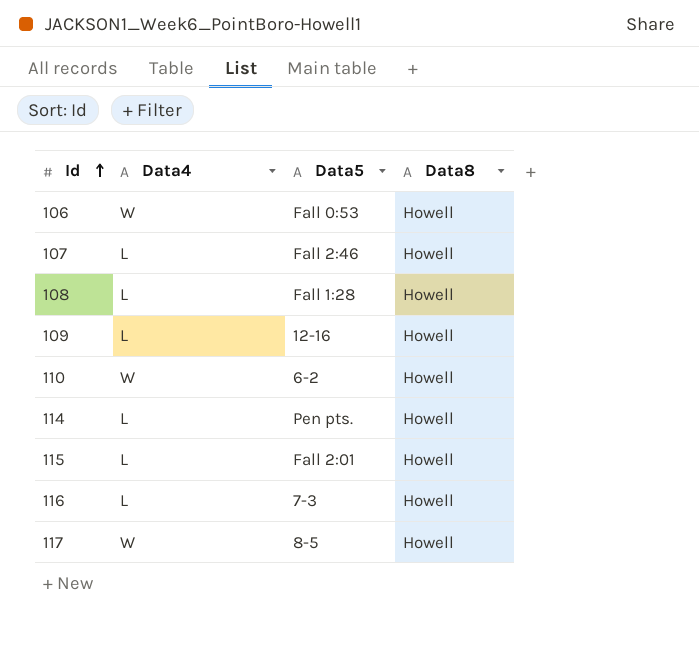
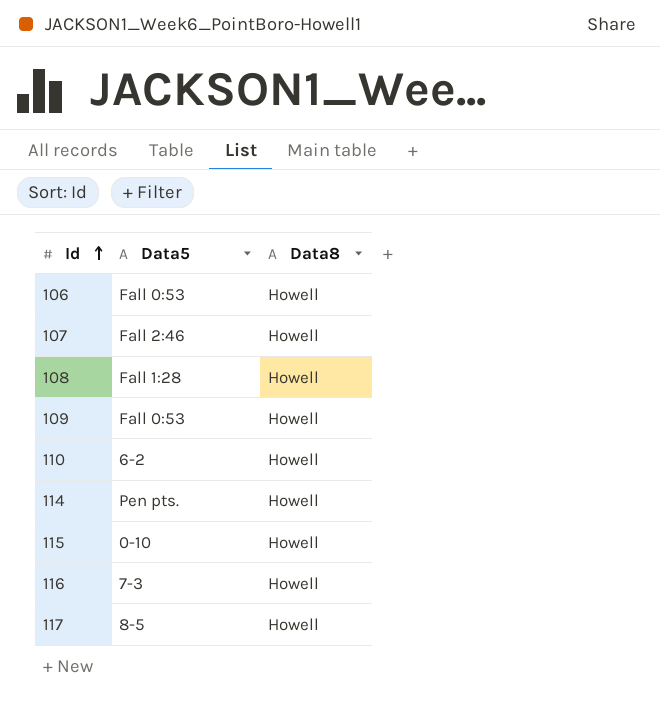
column Data4 | position: 2 -> none
109 | Data5: 12-16 -> Fall 0:53
115 | Data5: Fall 2:01 -> 0-10

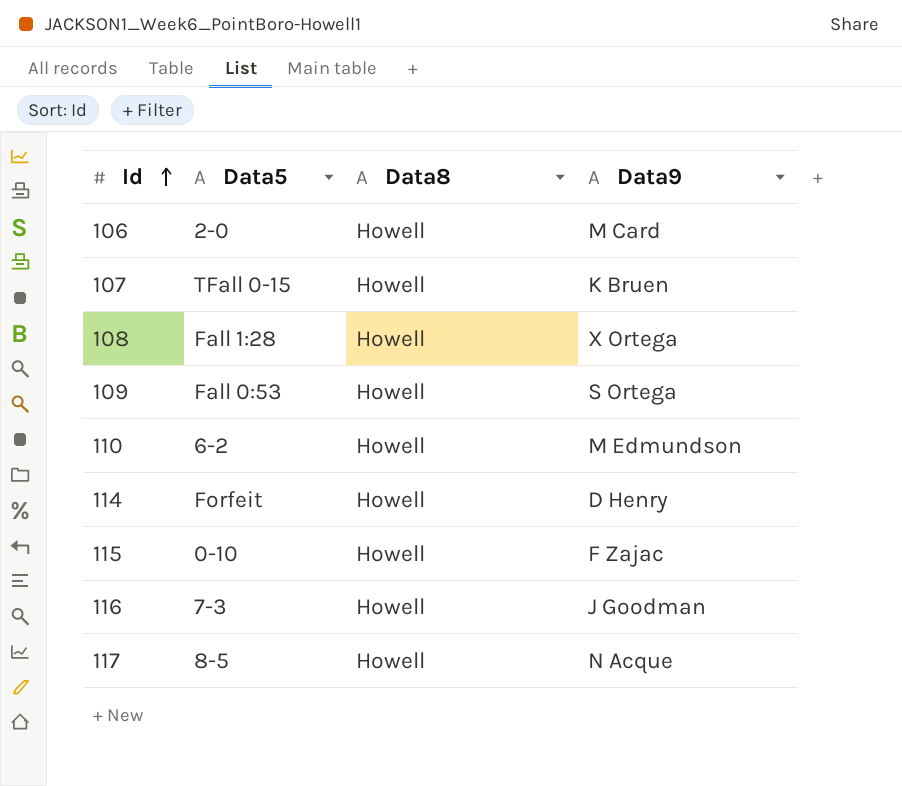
column Data9 | position: none -> 4
106 | Data5: Fall 0:53 -> 2-0
107 | Data5: Fall 2:46 -> TFall 0-15
114 | Data5: Pen pts. -> Forfeit

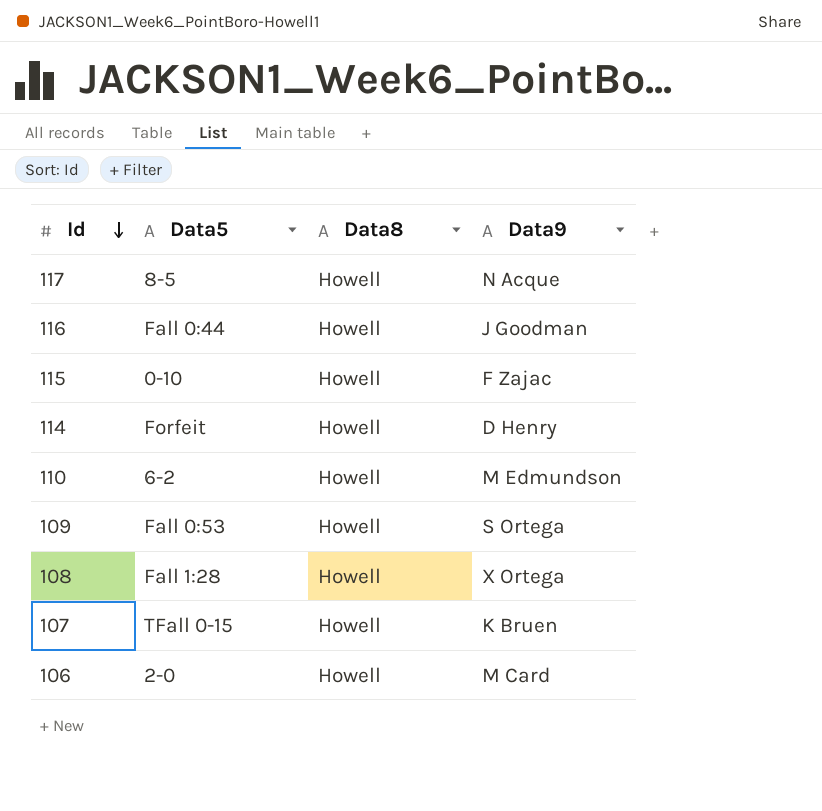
row order: Id ascending -> Id descending
116 | Data5: 7-3 -> Fall 0:44

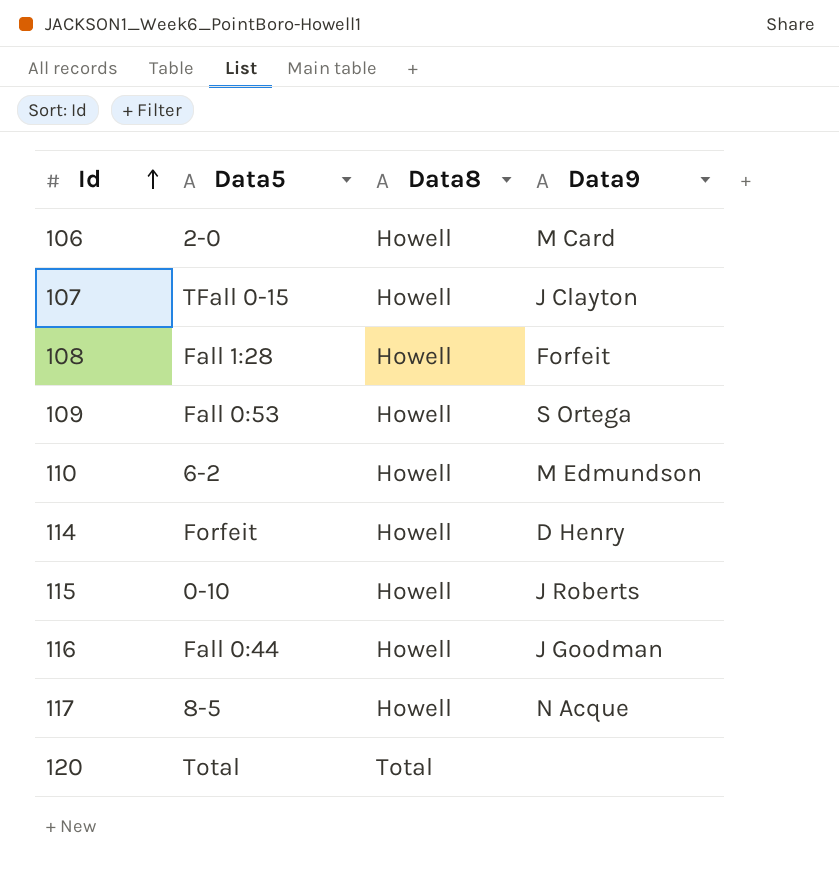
row order: Id descending -> Id ascending
107 | Data9: K Bruen -> J Clayton
108 | Data9: X Ortega -> Forfeit
115 | Data9: F Zajac -> J Roberts
row 120: none -> Total | Total | none

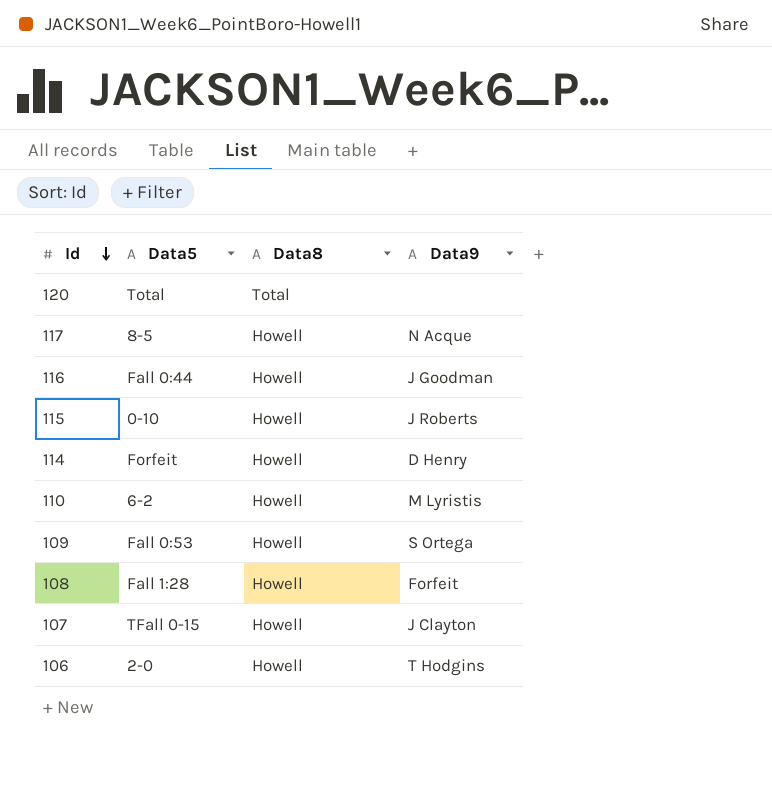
row order: Id ascending -> Id descending
110 | Data9: M Edmundson -> M Lyristis
106 | Data9: M Card -> T Hodgins

